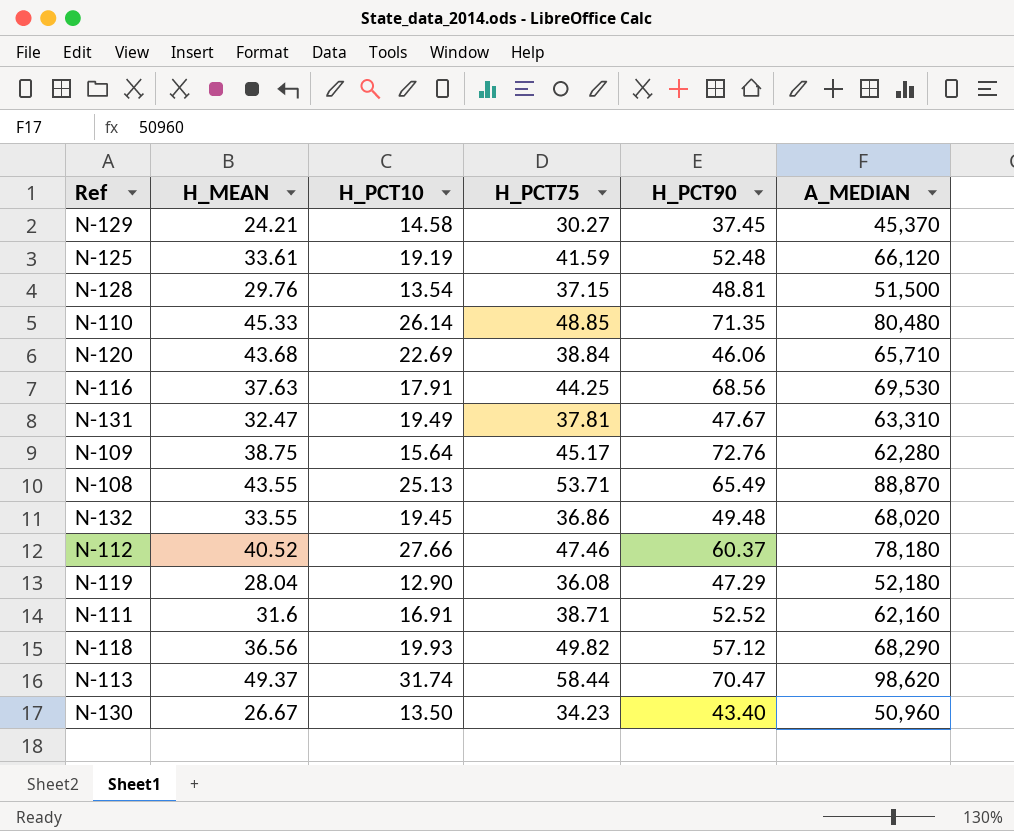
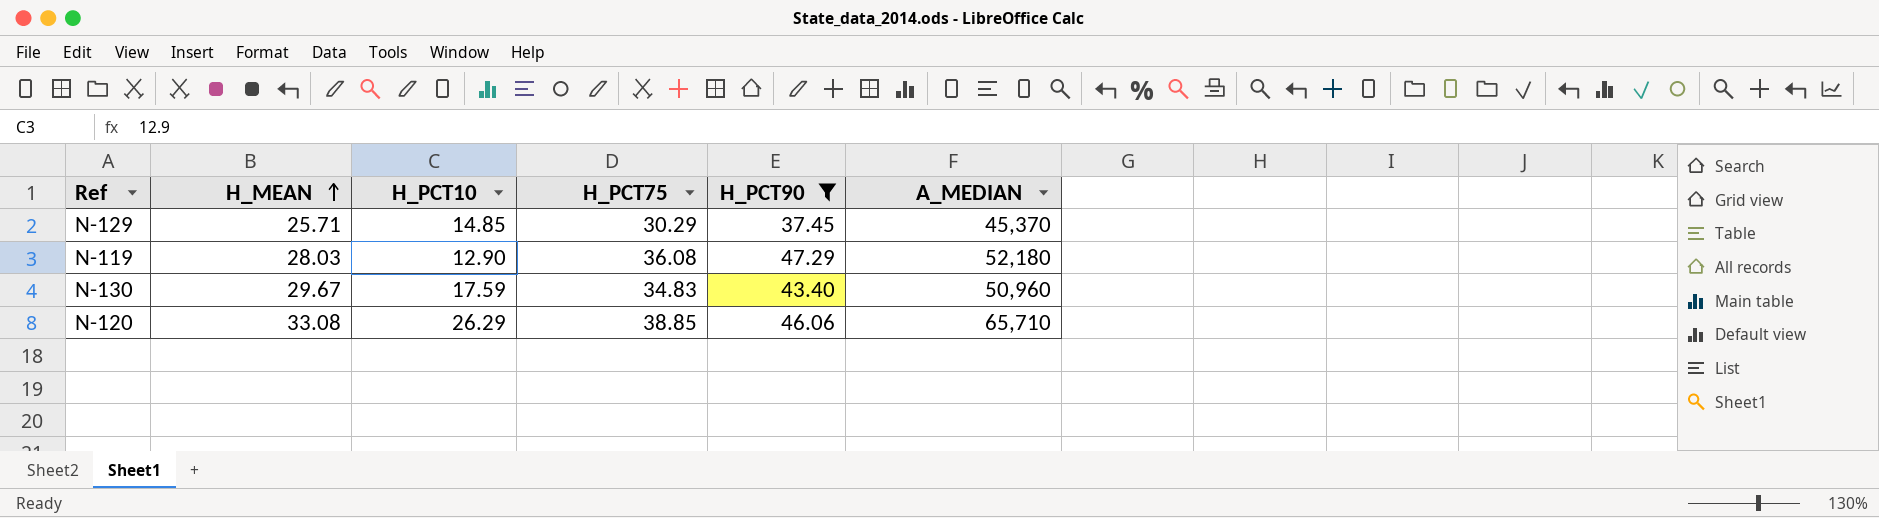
filter: none -> H_PCT90 <= 47.29
row order: none -> H_MEAN ascending
N-129 | H_MEAN: 24.21 -> 25.71
N-129 | H_PCT10: 14.58 -> 14.85
N-129 | H_PCT75: 30.27 -> 30.29
N-119 | H_MEAN: 28.04 -> 28.03
N-130 | H_MEAN: 26.67 -> 29.67
N-130 | H_PCT10: 13.50 -> 17.59
N-130 | H_PCT75: 34.23 -> 34.83
N-120 | H_MEAN: 43.68 -> 33.08
N-120 | H_PCT10: 22.69 -> 26.29
N-120 | H_PCT75: 38.84 -> 38.85

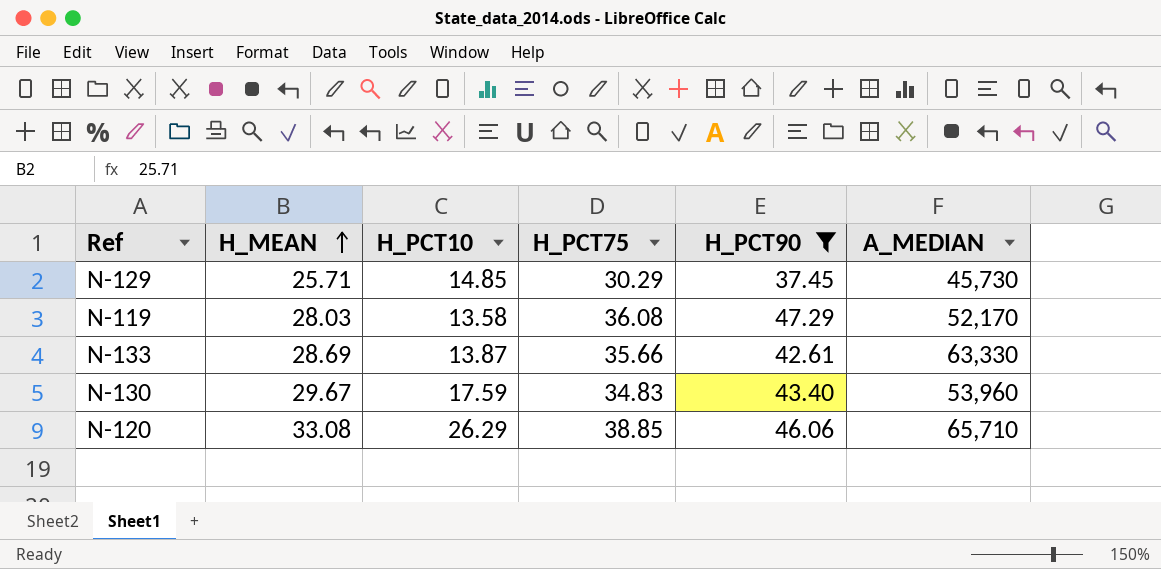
N-129 | A_MEDIAN: 45,370 -> 45,730
N-119 | H_PCT10: 12.90 -> 13.58
N-119 | A_MEDIAN: 52,180 -> 52,170
row N-133: none -> 28.69 | 13.87 | 35.66 | 42.61 | 63,330
N-130 | A_MEDIAN: 50,960 -> 53,960

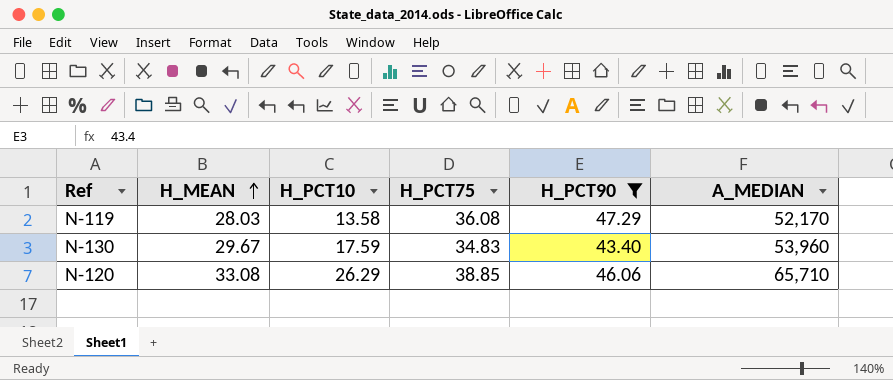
row N-129: 25.71 | 14.85 | 30.29 | 37.45 | 45,730 -> none
row N-133: 28.69 | 13.87 | 35.66 | 42.61 | 63,330 -> none

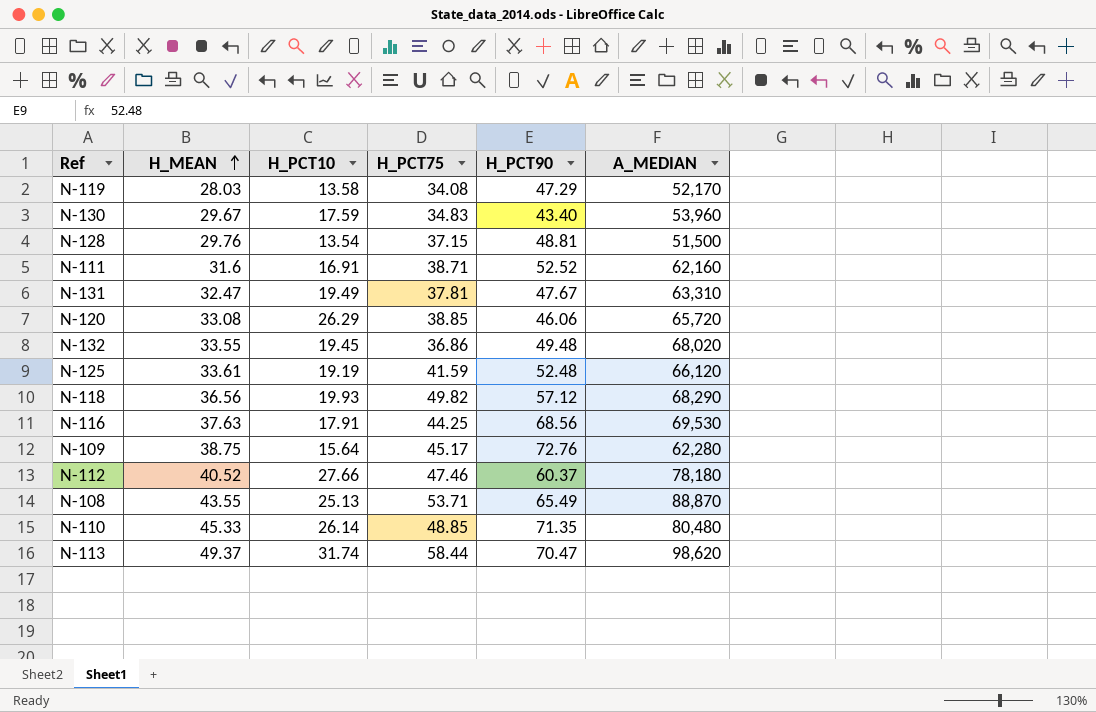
filter: H_PCT90 <= 47.29 -> none
N-119 | H_PCT75: 36.08 -> 34.08
N-120 | A_MEDIAN: 65,710 -> 65,720

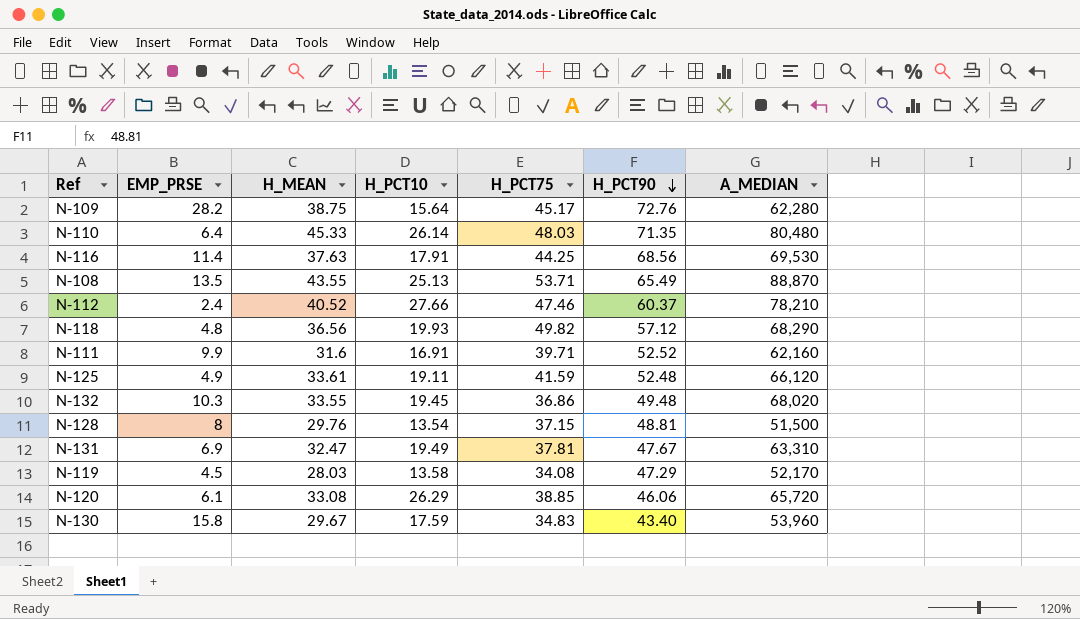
row order: H_MEAN ascending -> H_PCT90 descending
column EMP_PRSE | position: none -> 2
row N-113: 49.37 | 31.74 | 58.44 | 70.47 | 98,620 -> none
N-110 | H_PCT75: 48.85 -> 48.03
N-112 | A_MEDIAN: 78,180 -> 78,210
N-111 | H_PCT75: 38.71 -> 39.71
N-125 | H_PCT10: 19.19 -> 19.11

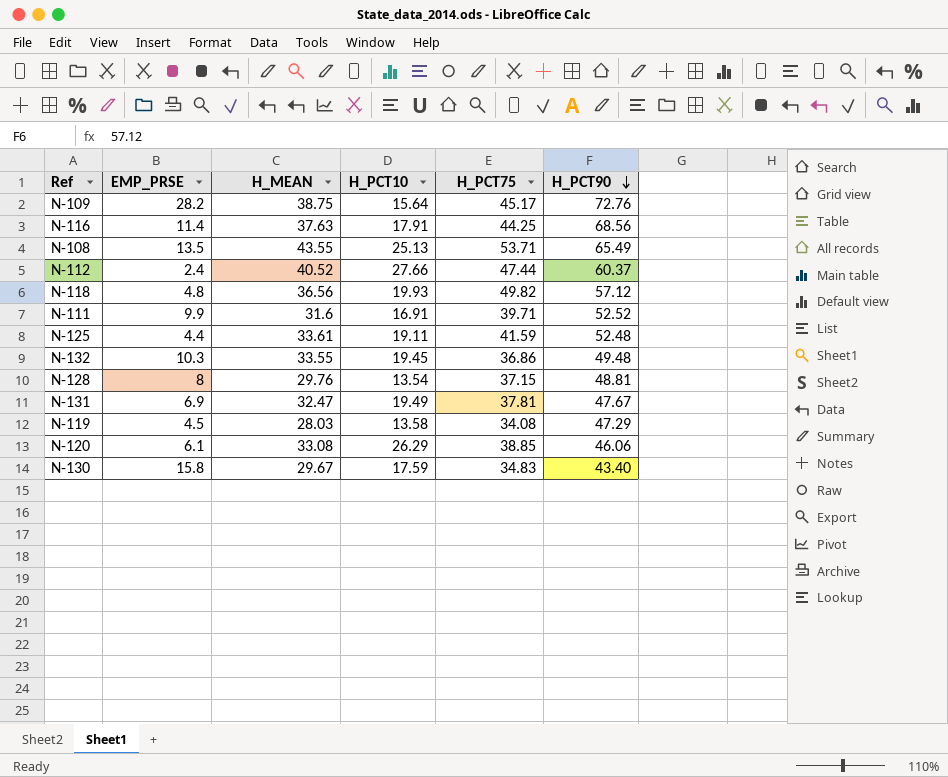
column A_MEDIAN | position: 7 -> none
row N-110: 6.4 | 45.33 | 26.14 | 48.03 | 71.35 | 80,480 -> none
N-112 | H_PCT75: 47.46 -> 47.44
N-125 | EMP_PRSE: 4.9 -> 4.4

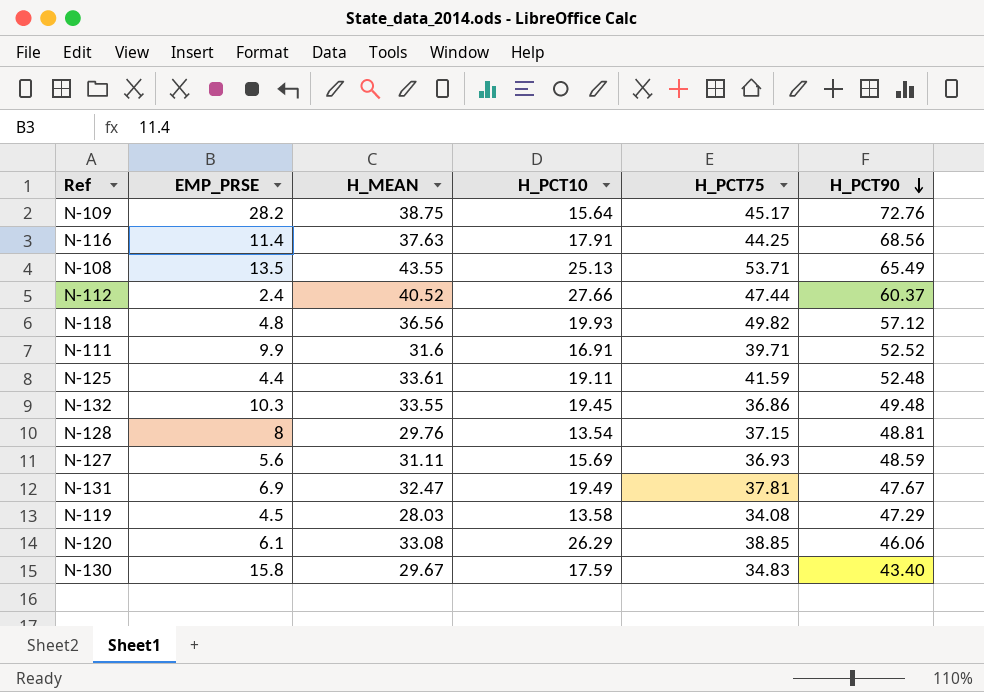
row N-127: none -> 5.6 | 31.11 | 15.69 | 36.93 | 48.59

